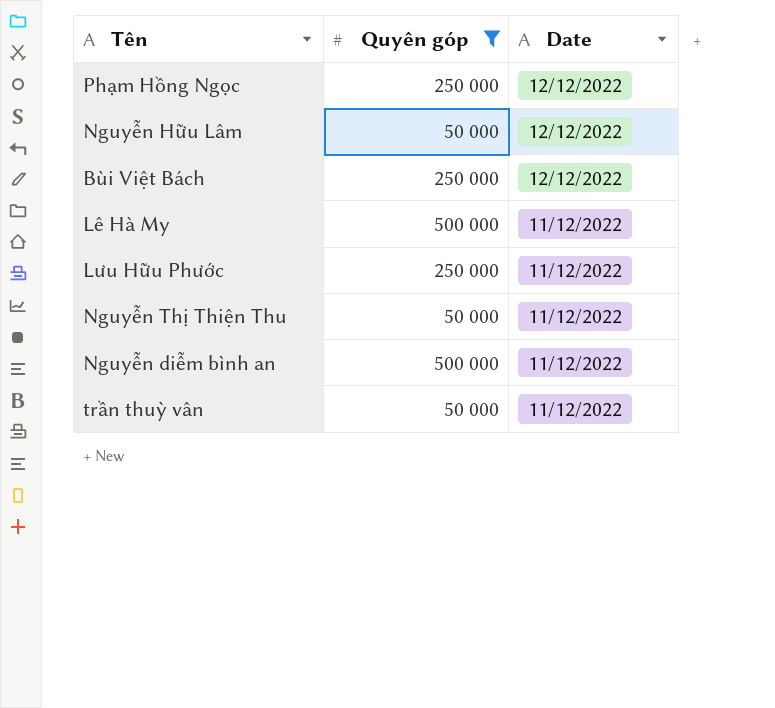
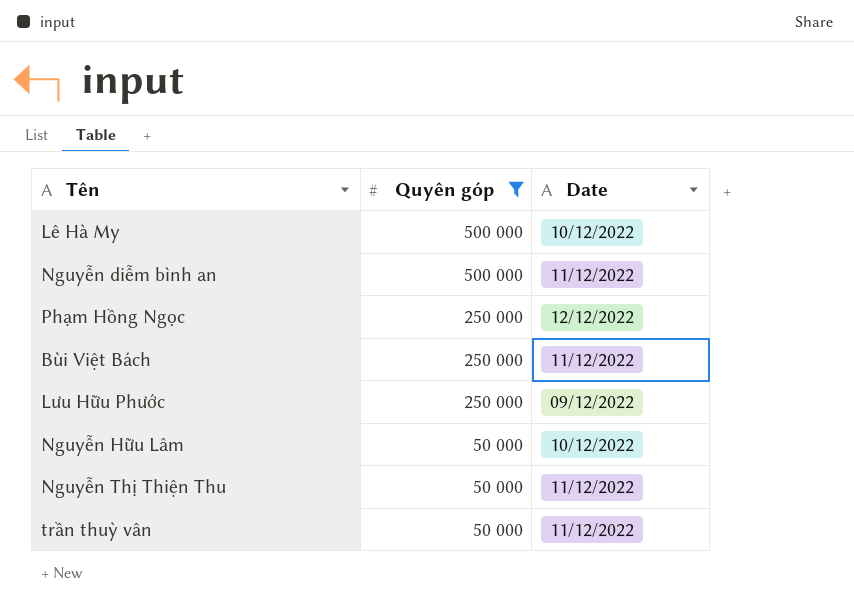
row order: Date descending -> Quyên góp descending
Lê Hà My | Date: 11/12/2022 -> 10/12/2022
Bùi Việt Bách | Date: 12/12/2022 -> 11/12/2022
Lưu Hữu Phước | Date: 11/12/2022 -> 09/12/2022
Nguyễn Hữu Lâm | Date: 12/12/2022 -> 10/12/2022

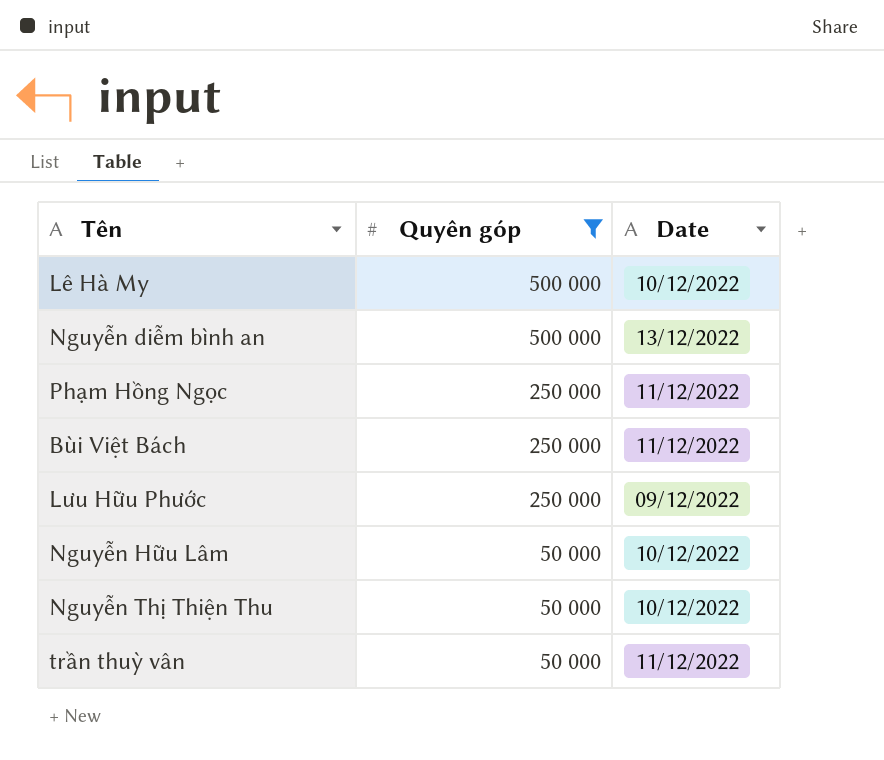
Nguyễn diễm bình an | Date: 11/12/2022 -> 13/12/2022
Phạm Hồng Ngọc | Date: 12/12/2022 -> 11/12/2022
Nguyễn Thị Thiện Thu | Date: 11/12/2022 -> 10/12/2022

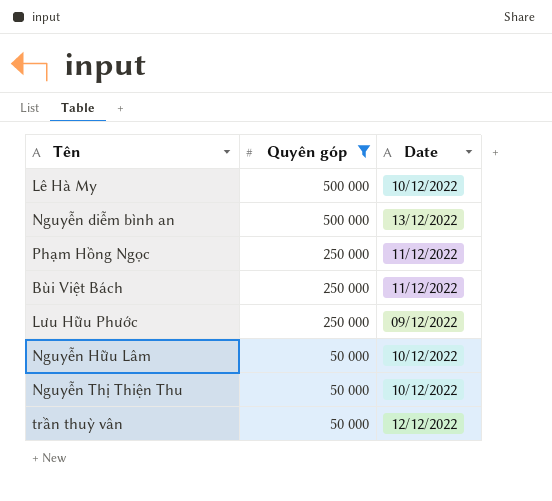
trần thuỳ vân | Date: 11/12/2022 -> 12/12/2022

